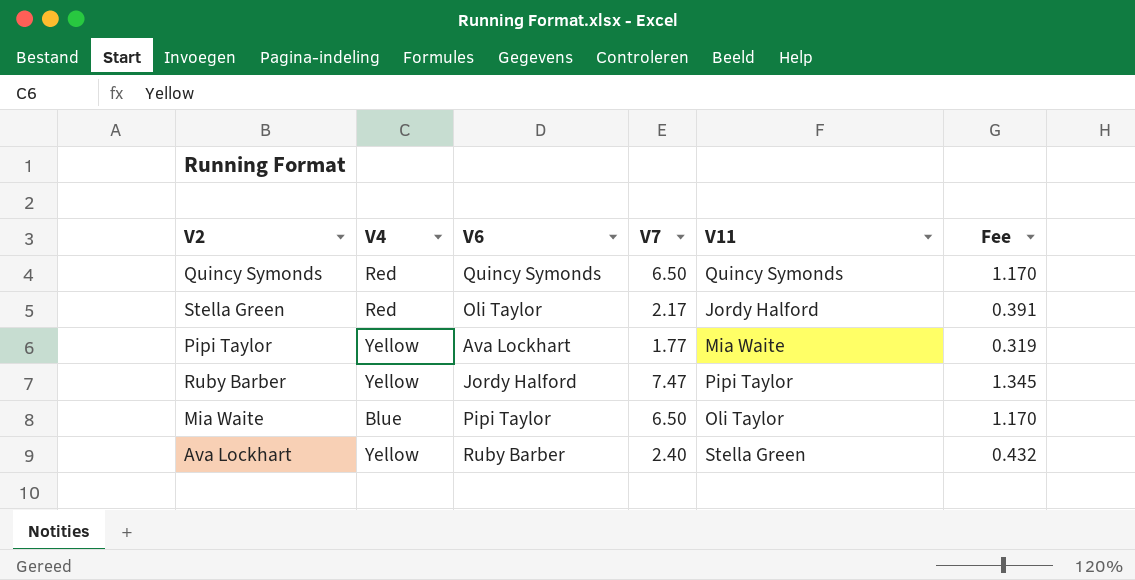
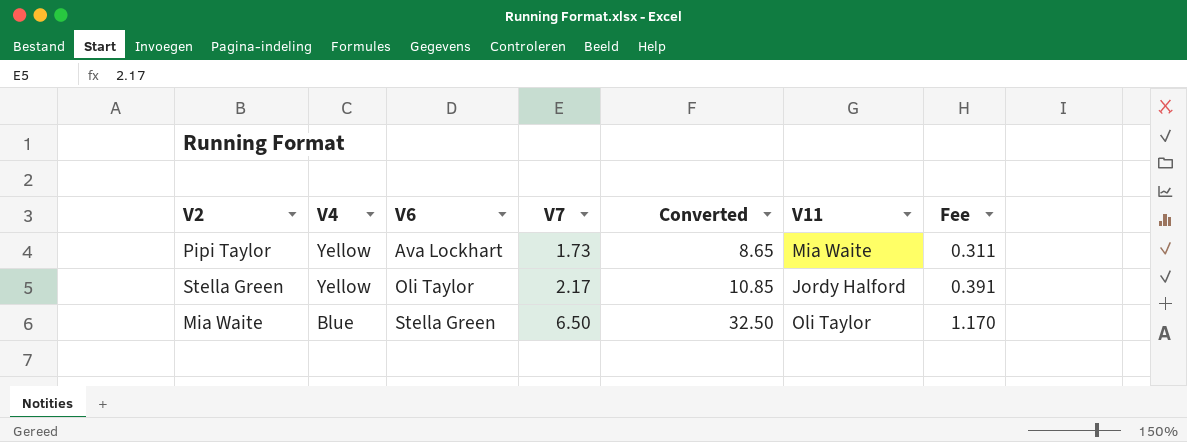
row order: none -> V4 descending
column Converted | formula: none -> [V7] * 5
row Quincy Symonds: Red | Quincy Symonds | 6.50 | Quincy Symonds | 1.170 -> none
row Ruby Barber: Yellow | Jordy Halford | 7.47 | Pipi Taylor | 1.345 -> none
row Ava Lockhart: Yellow | Ruby Barber | 2.40 | Stella Green | 0.432 -> none
Pipi Taylor | V7: 1.77 -> 1.73
Pipi Taylor | Fee: 0.319 -> 0.311
Stella Green | V4: Red -> Yellow
Mia Waite | V6: Pipi Taylor -> Stella Green

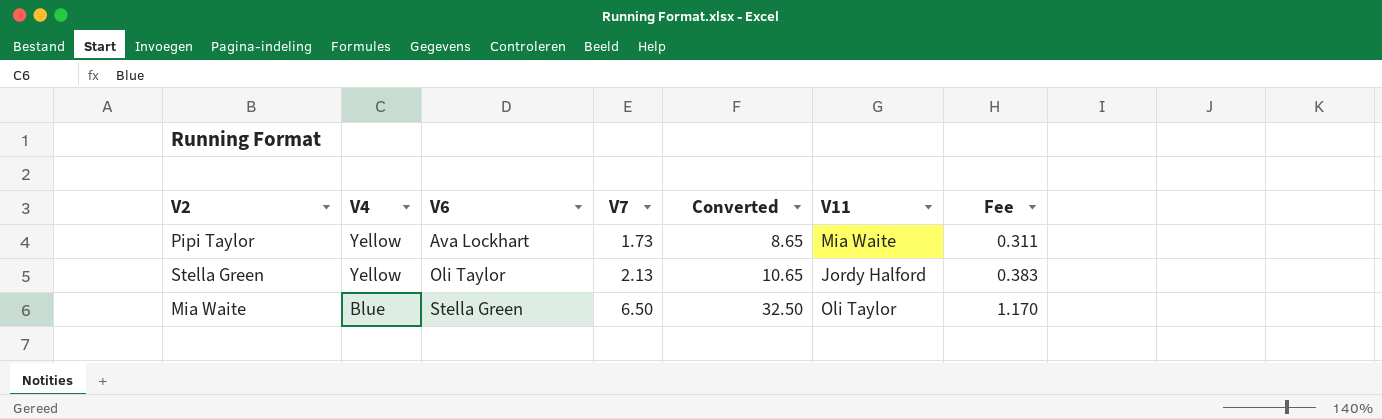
Stella Green | V7: 2.17 -> 2.13
Stella Green | Converted: 10.85 -> 10.65
Stella Green | Fee: 0.391 -> 0.383

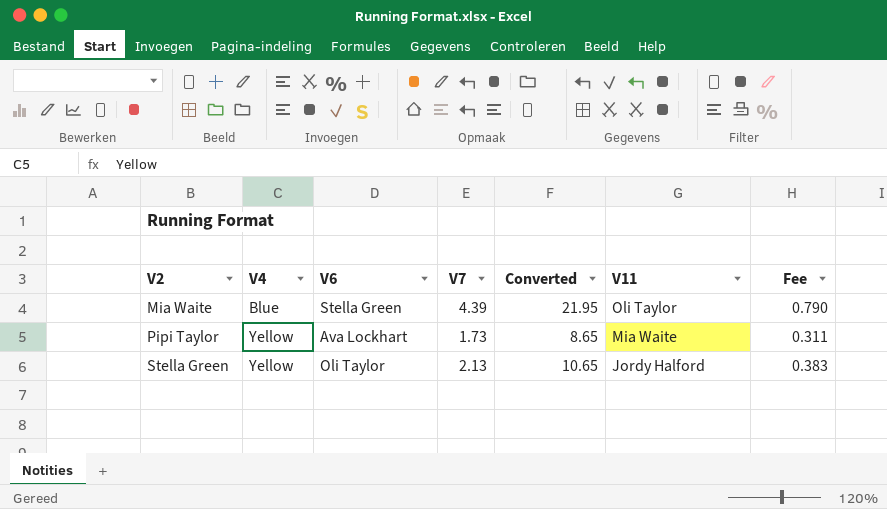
row order: V4 descending -> V2 ascending
Mia Waite | V7: 6.50 -> 4.39
Mia Waite | Converted: 32.50 -> 21.95
Mia Waite | Fee: 1.170 -> 0.790

